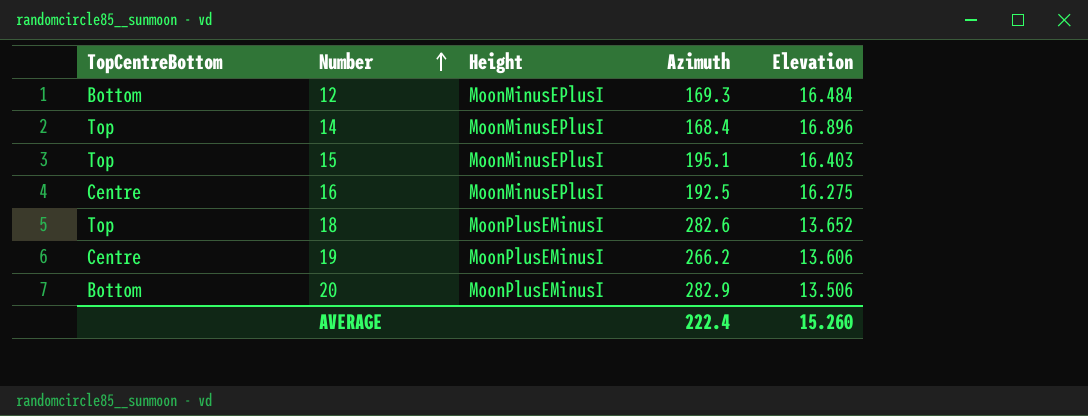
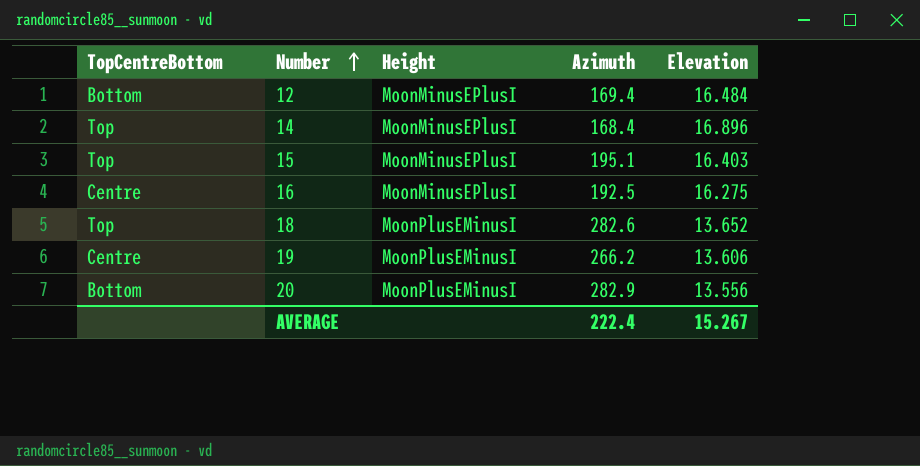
12 | Azimuth: 169.3 -> 169.4
20 | Elevation: 13.506 -> 13.556
AVERAGE | Elevation: 15.260 -> 15.267

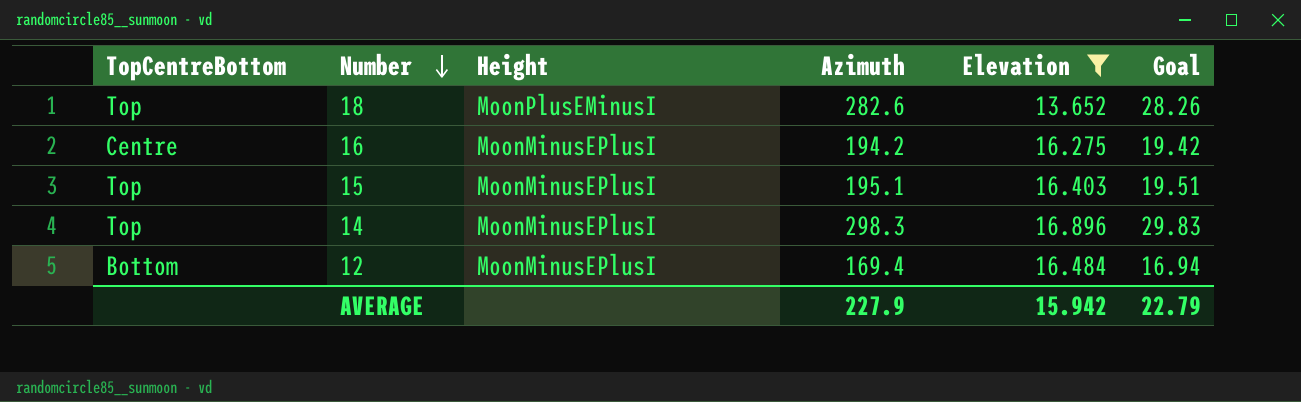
filter: none -> Elevation >= 13.652
row order: Number ascending -> Number descending
column Goal | formula: none -> [Azimuth] * 0.1
16 | Azimuth: 192.5 -> 194.2
14 | Azimuth: 168.4 -> 298.3
AVERAGE | Azimuth: 222.4 -> 227.9
AVERAGE | Elevation: 15.267 -> 15.942

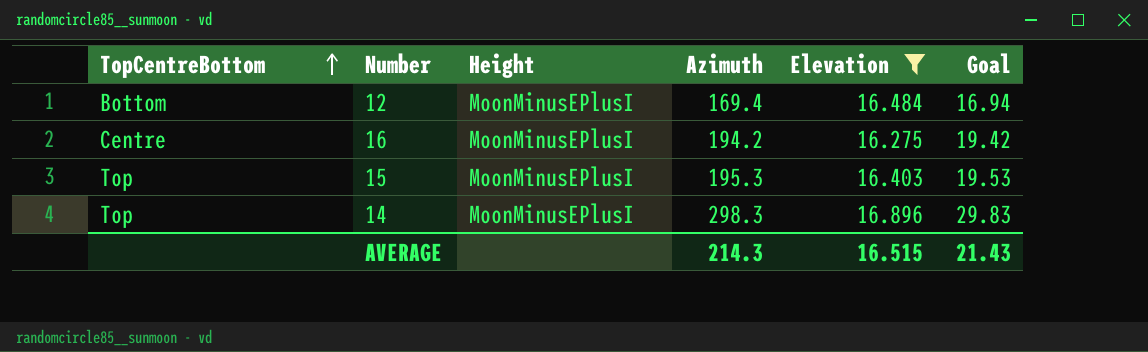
row order: Number descending -> TopCentreBottom ascending
row 18: Top | MoonPlusEMinusI | 282.6 | 13.652 | 28.26 -> none
15 | Azimuth: 195.1 -> 195.3
15 | Goal: 19.51 -> 19.53
AVERAGE | Azimuth: 227.9 -> 214.3
AVERAGE | Elevation: 15.942 -> 16.515
AVERAGE | Goal: 22.79 -> 21.43

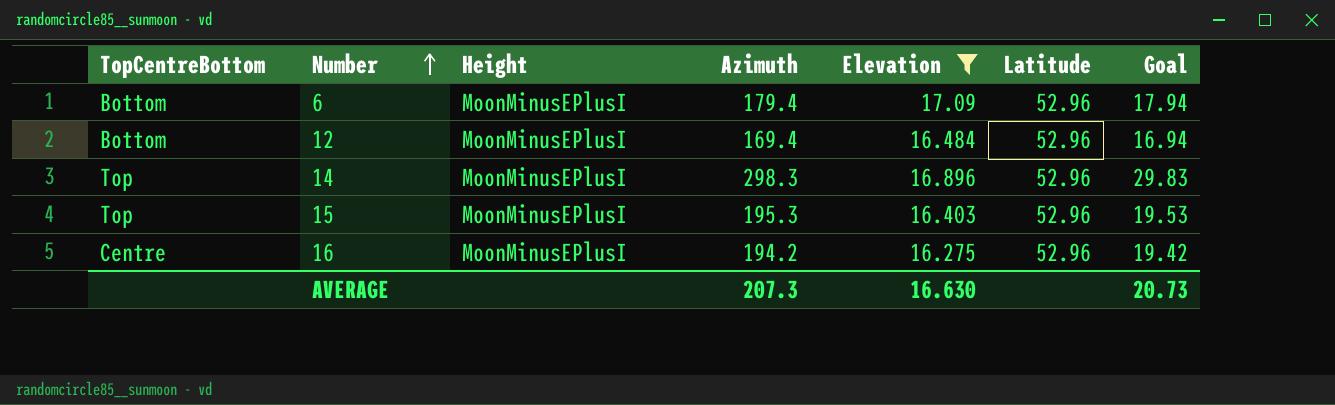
row order: TopCentreBottom ascending -> Number ascending
column Latitude | position: none -> 6
row 6: none -> Bottom | MoonMinusEPlusI | 179.4 | 17.09 | 52.96 | 17.94
AVERAGE | Azimuth: 214.3 -> 207.3
AVERAGE | Elevation: 16.515 -> 16.630
AVERAGE | Goal: 21.43 -> 20.73

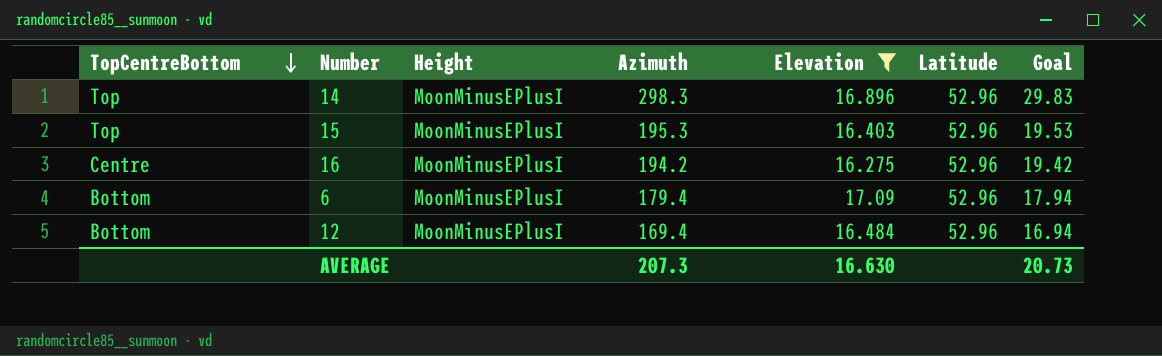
row order: Number ascending -> TopCentreBottom descending

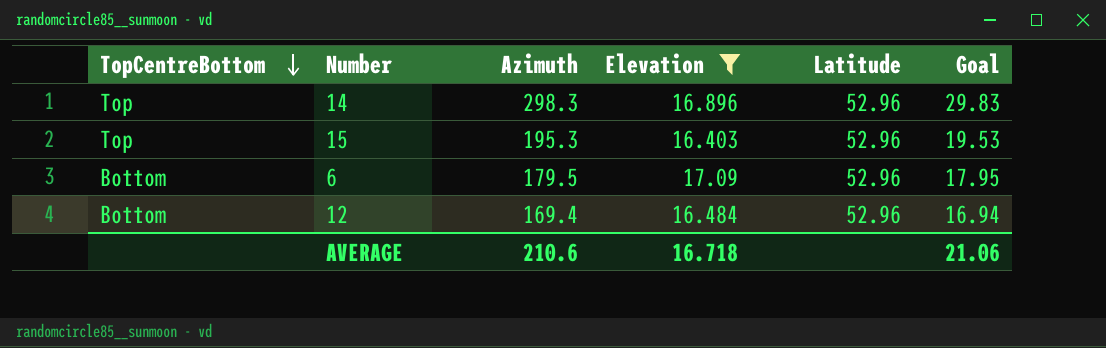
column Height | position: 3 -> none
row 16: Centre | MoonMinusEPlusI | 194.2 | 16.275 | 52.96 | 19.42 -> none
6 | Azimuth: 179.4 -> 179.5
6 | Goal: 17.94 -> 17.95
AVERAGE | Azimuth: 207.3 -> 210.6
AVERAGE | Elevation: 16.630 -> 16.718
AVERAGE | Goal: 20.73 -> 21.06

